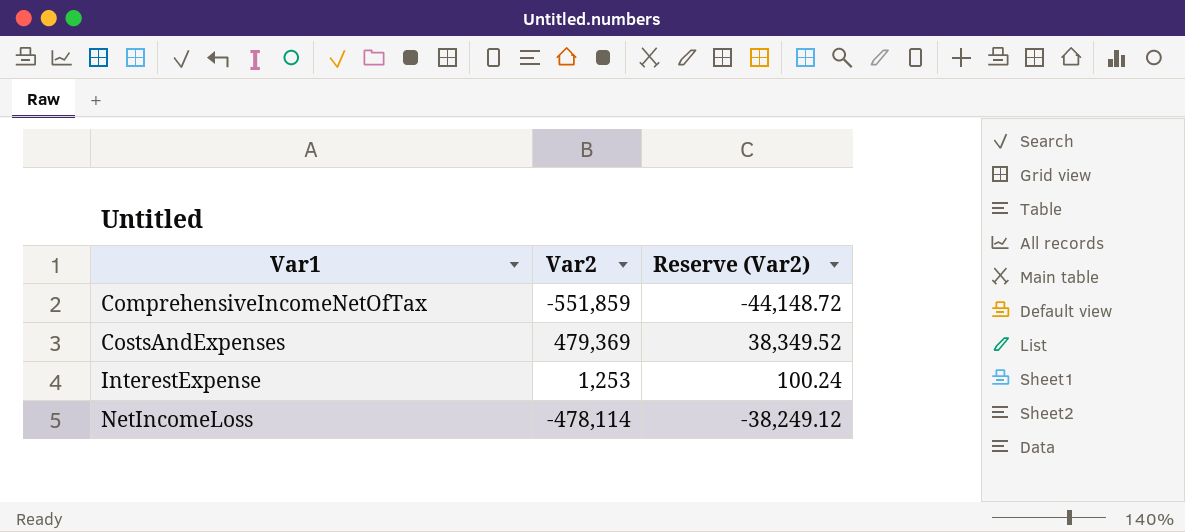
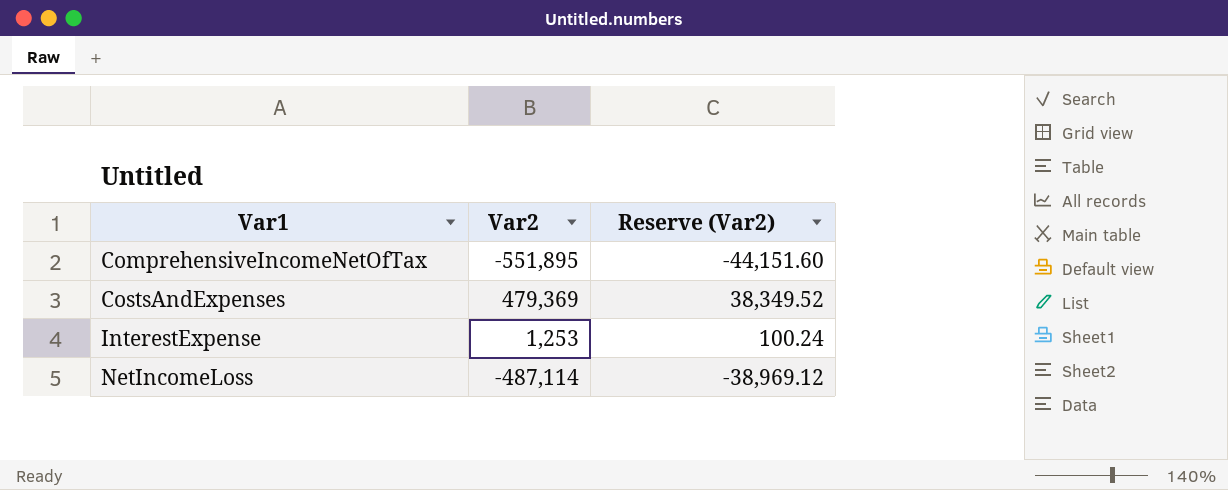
ComprehensiveIncomeNetOfTax | Var2: -551,859 -> -551,895
ComprehensiveIncomeNetOfTax | Reserve (Var2): -44,148.72 -> -44,151.60
NetIncomeLoss | Var2: -478,114 -> -487,114
NetIncomeLoss | Reserve (Var2): -38,249.12 -> -38,969.12

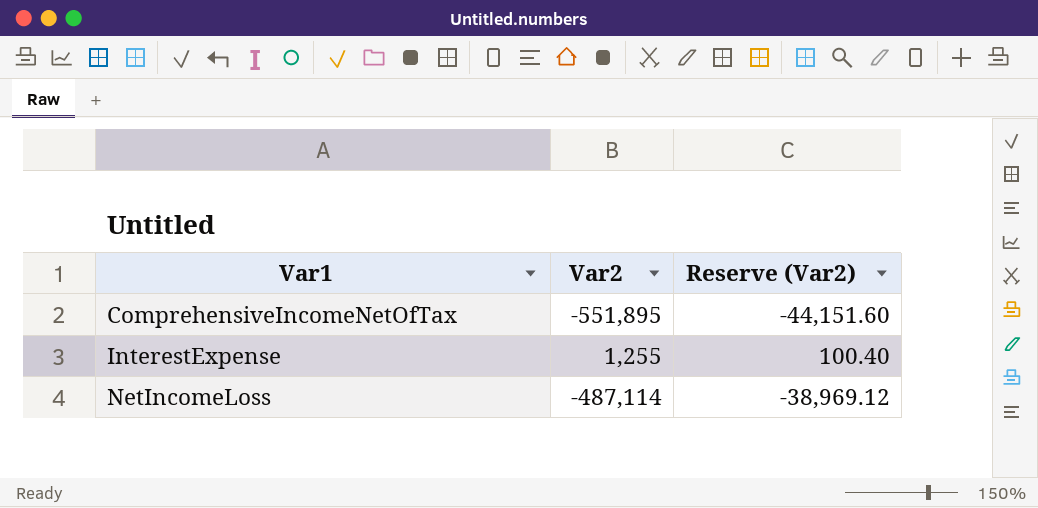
row CostsAndExpenses: 479,369 | 38,349.52 -> none
InterestExpense | Var2: 1,253 -> 1,255
InterestExpense | Reserve (Var2): 100.24 -> 100.40

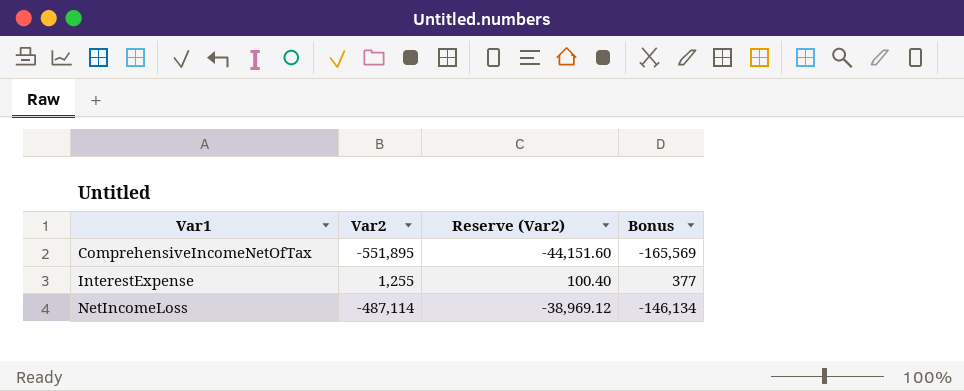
column Bonus | formula: none -> [Var2] * 0.3

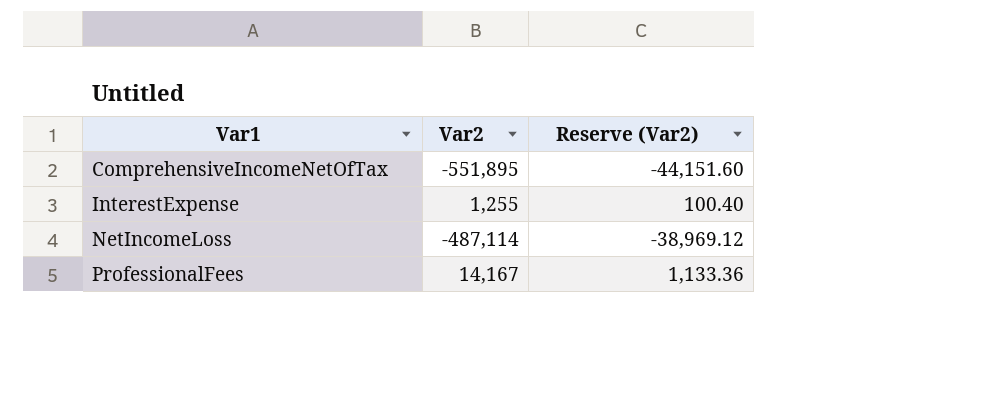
column Bonus | formula: [Var2] * 0.3 -> none
row ProfessionalFees: none -> 14,167 | 1,133.36

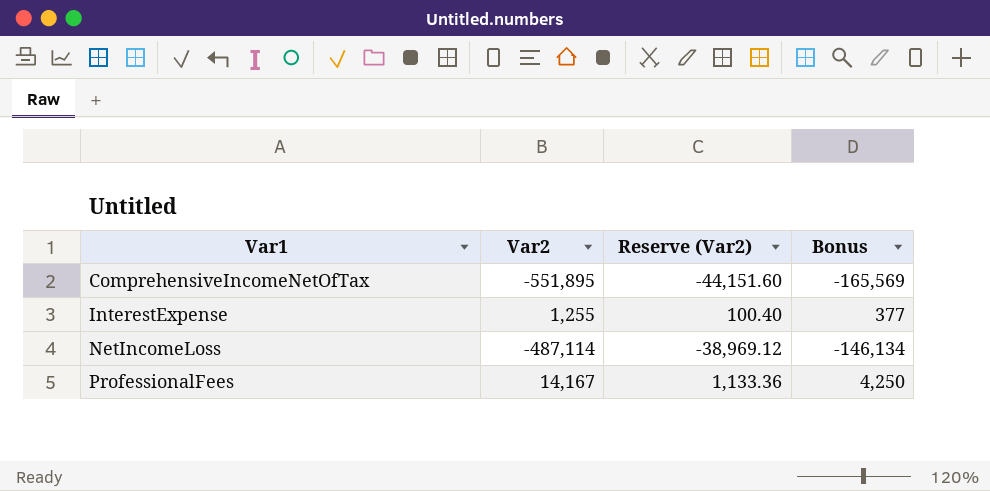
column Bonus | formula: none -> [Var2] * 0.3

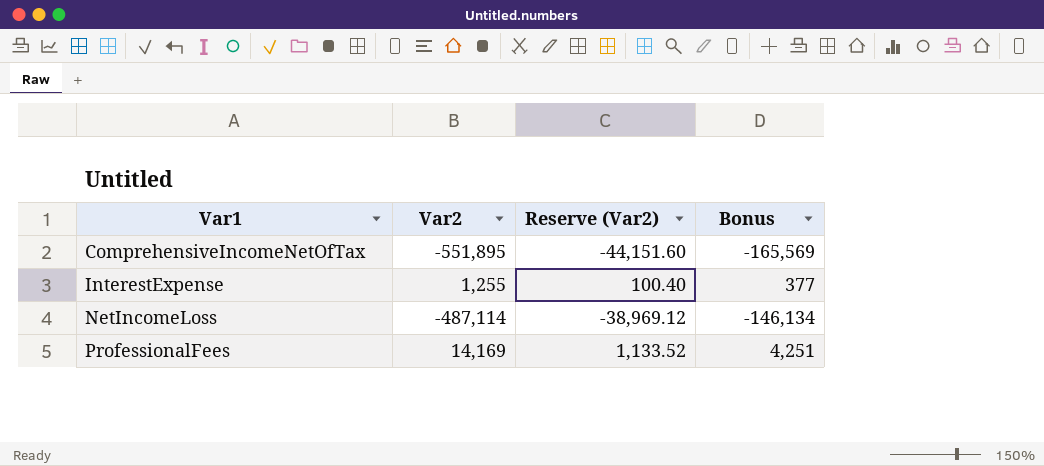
ProfessionalFees | Var2: 14,167 -> 14,169
ProfessionalFees | Reserve (Var2): 1,133.36 -> 1,133.52
ProfessionalFees | Bonus: 4,250 -> 4,251

